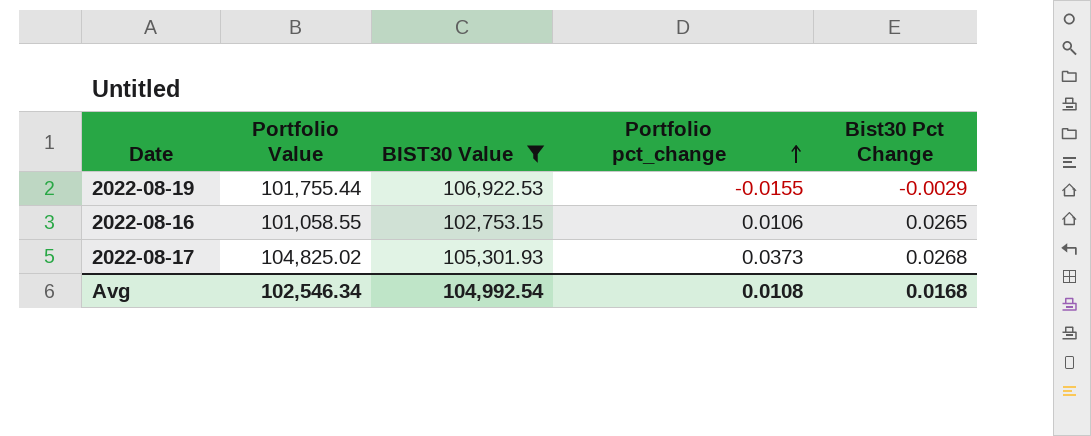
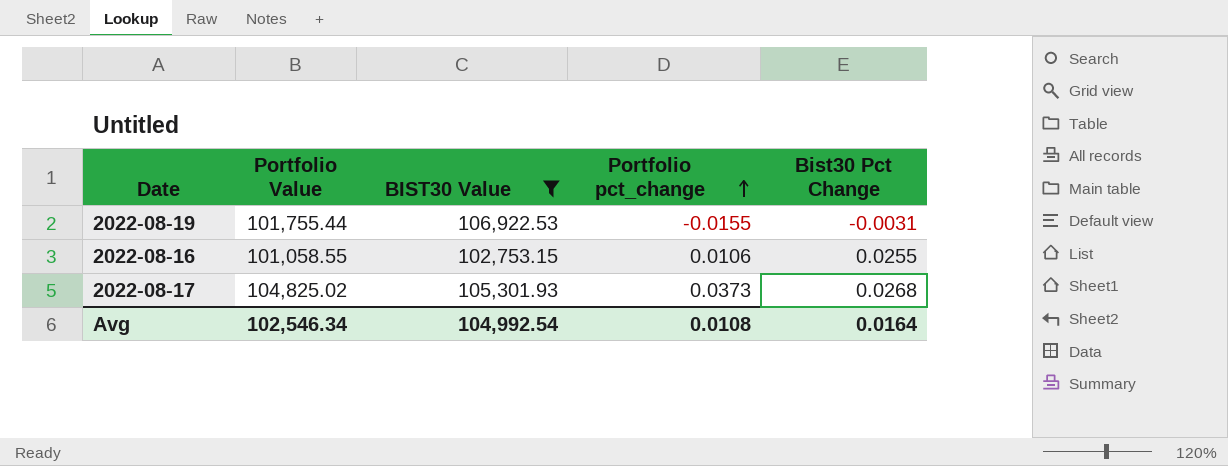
2022-08-19 | Bist30 Pct Change: -0.0029 -> -0.0031
2022-08-16 | Bist30 Pct Change: 0.0265 -> 0.0255
Avg | Bist30 Pct Change: 0.0168 -> 0.0164

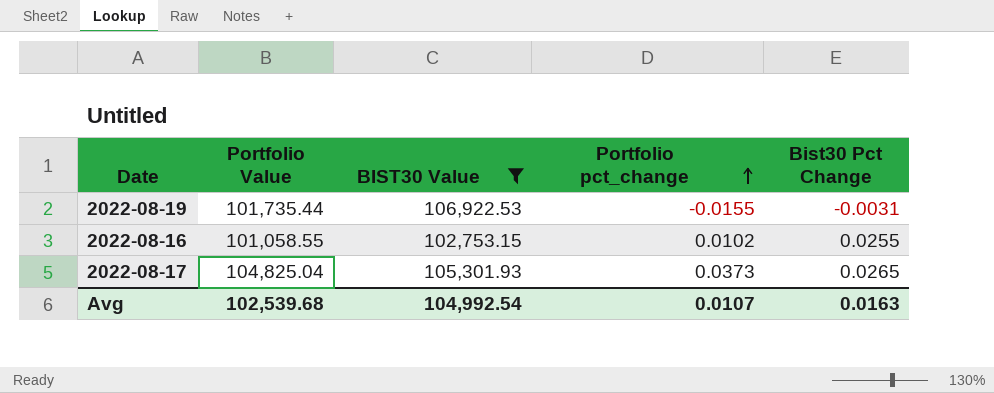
2022-08-19 | Portfolio Value: 101,755.44 -> 101,735.44
2022-08-16 | Portfolio pct_change: 0.0106 -> 0.0102
2022-08-17 | Portfolio Value: 104,825.02 -> 104,825.04
2022-08-17 | Bist30 Pct Change: 0.0268 -> 0.0265
Avg | Portfolio Value: 102,546.34 -> 102,539.68
Avg | Portfolio pct_change: 0.0108 -> 0.0107
Avg | Bist30 Pct Change: 0.0164 -> 0.0163

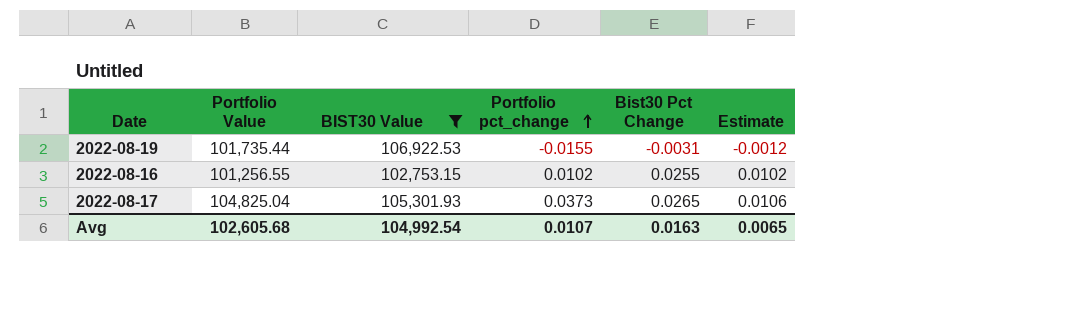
column Estimate | formula: none -> [Bist30 Pct Change] * 0.4
2022-08-16 | Portfolio Value: 101,058.55 -> 101,256.55
Avg | Portfolio Value: 102,539.68 -> 102,605.68

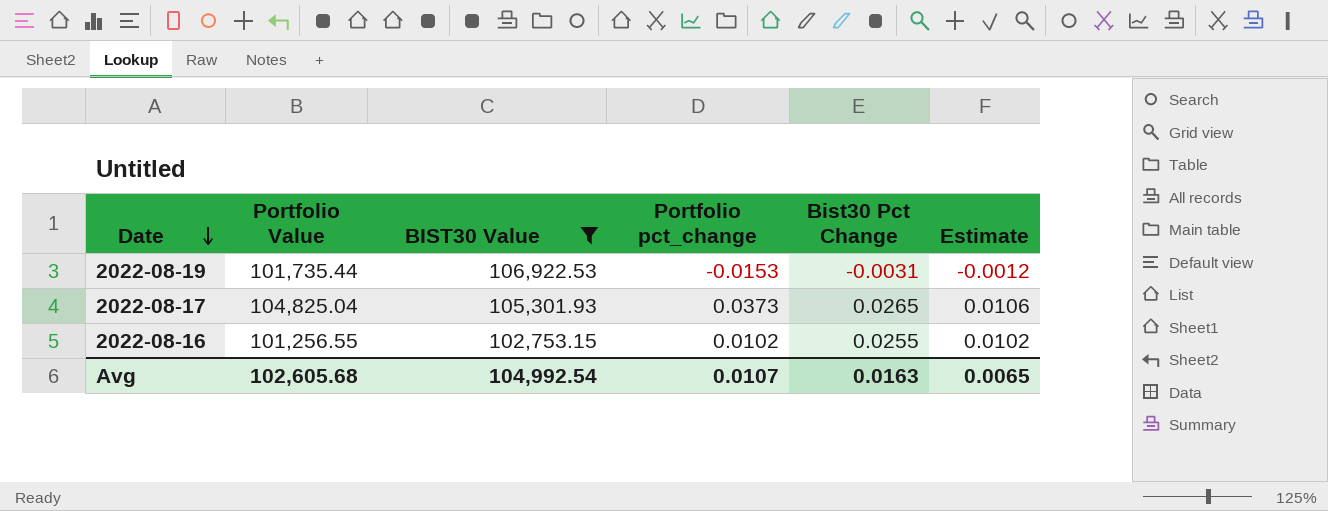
row order: Portfolio pct_change ascending -> Date descending
2022-08-19 | Portfolio pct_change: -0.0155 -> -0.0153

